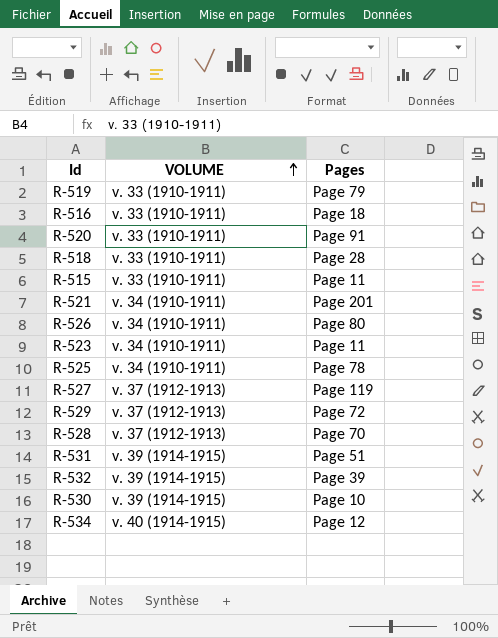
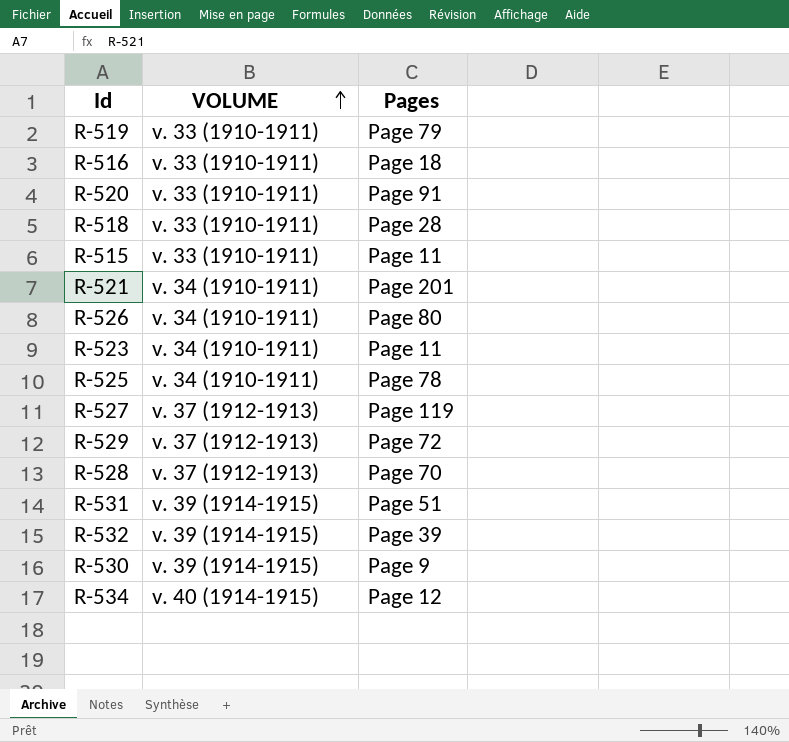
R-530 | Pages: Page 10 -> Page 9

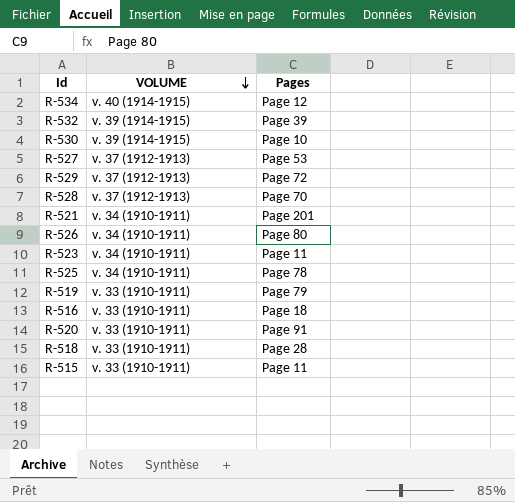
row order: VOLUME ascending -> VOLUME descending
row R-531: v. 39 (1914-1915) | Page 51 -> none
R-530 | Pages: Page 9 -> Page 10
R-527 | Pages: Page 119 -> Page 53

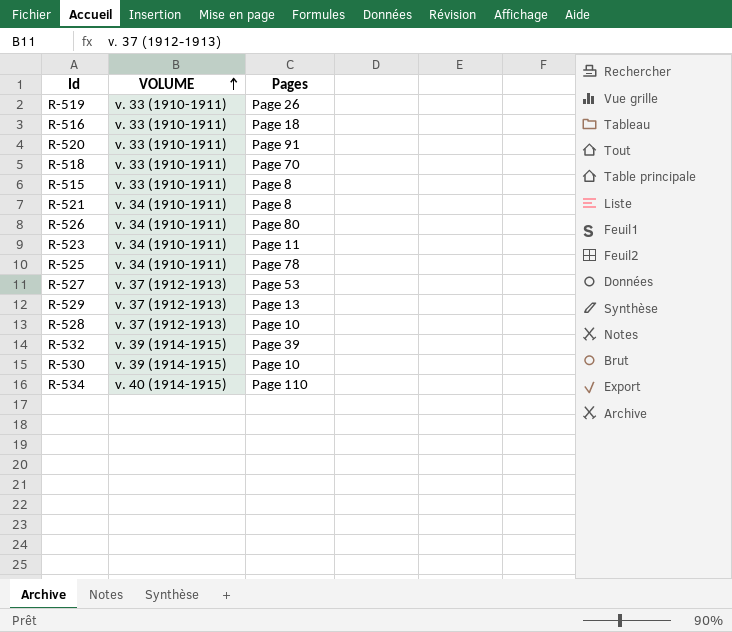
row order: VOLUME descending -> VOLUME ascending
R-519 | Pages: Page 79 -> Page 26
R-518 | Pages: Page 28 -> Page 70
R-515 | Pages: Page 11 -> Page 8
R-521 | Pages: Page 201 -> Page 8
R-529 | Pages: Page 72 -> Page 13
R-528 | Pages: Page 70 -> Page 10
R-534 | Pages: Page 12 -> Page 110

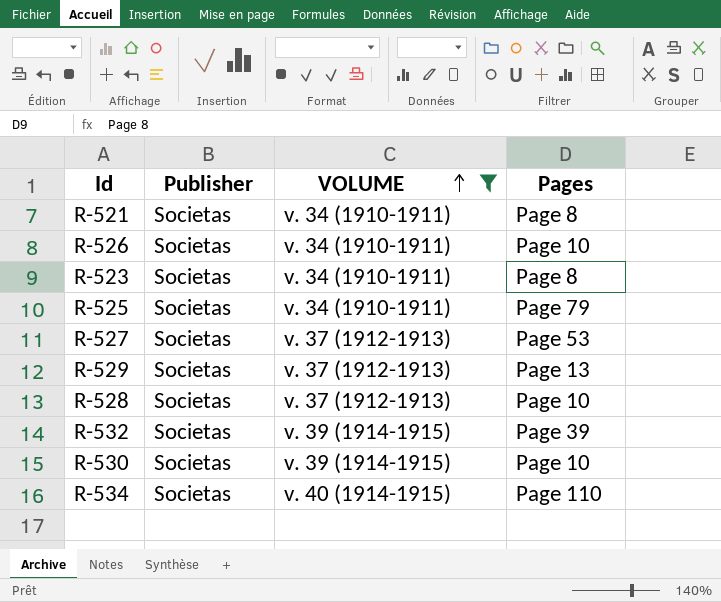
filter: none -> VOLUME != v. 33 (1910-1911)
column Publisher | position: none -> 2
R-526 | Pages: Page 80 -> Page 10
R-523 | Pages: Page 11 -> Page 8
R-525 | Pages: Page 78 -> Page 79

